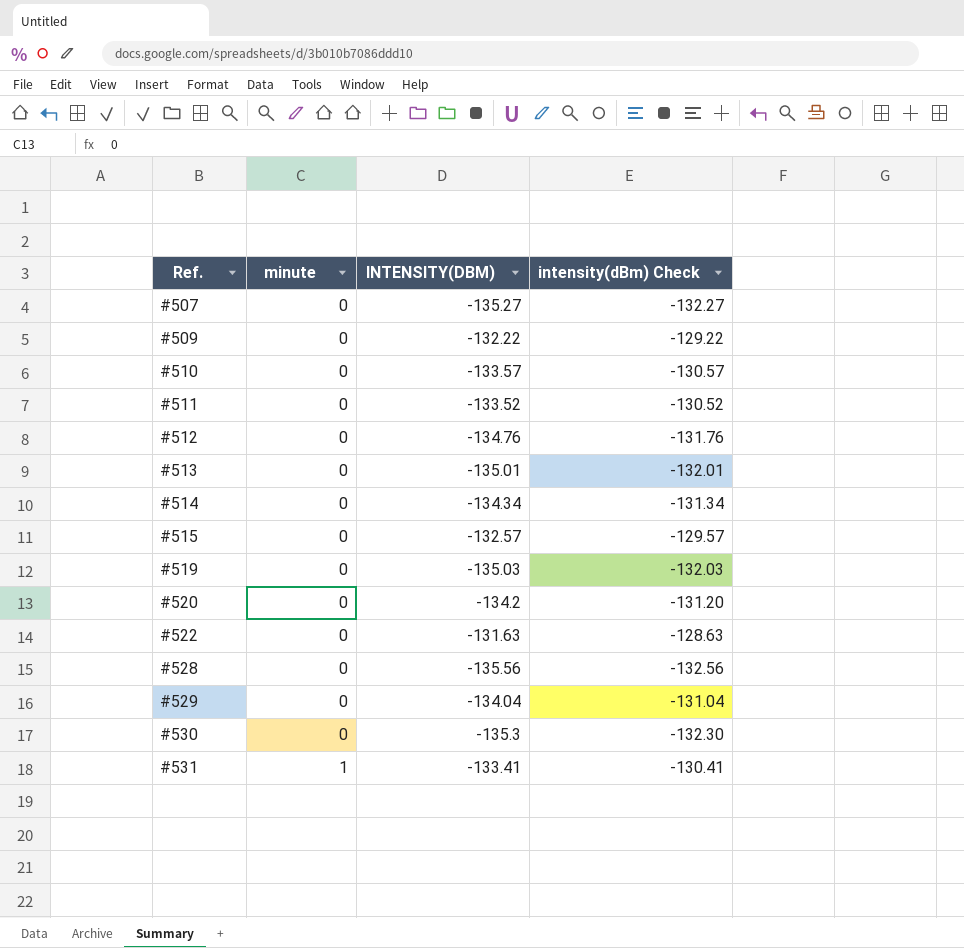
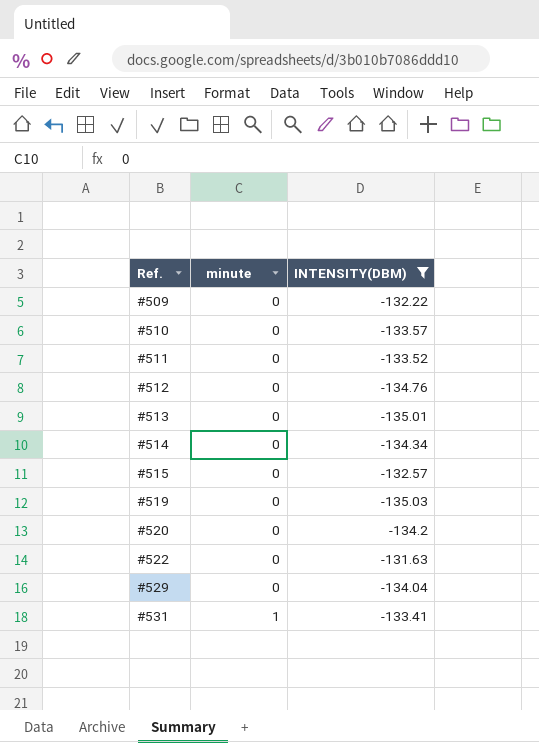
filter: none -> INTENSITY(DBM) >= -135.03
column intensity(dBm) Check | formula: [INTENSITY(DBM)] + 3 -> none

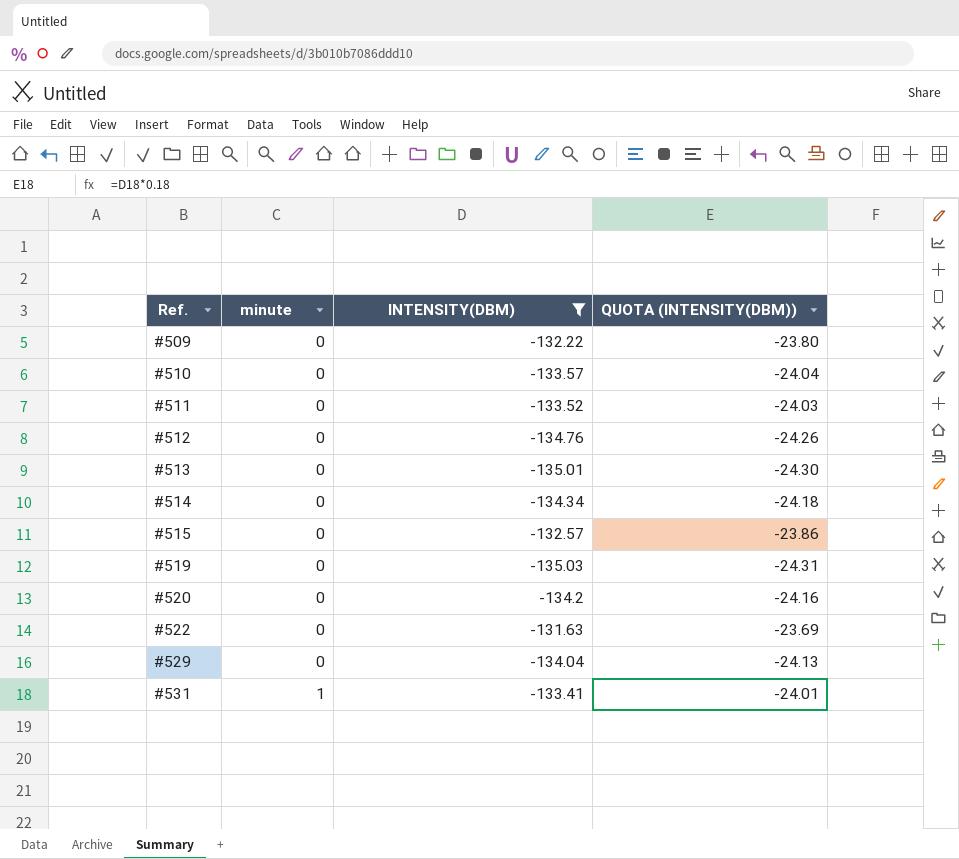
column QUOTA (INTENSITY(DBM)) | formula: none -> [INTENSITY(DBM)] * 0.18

